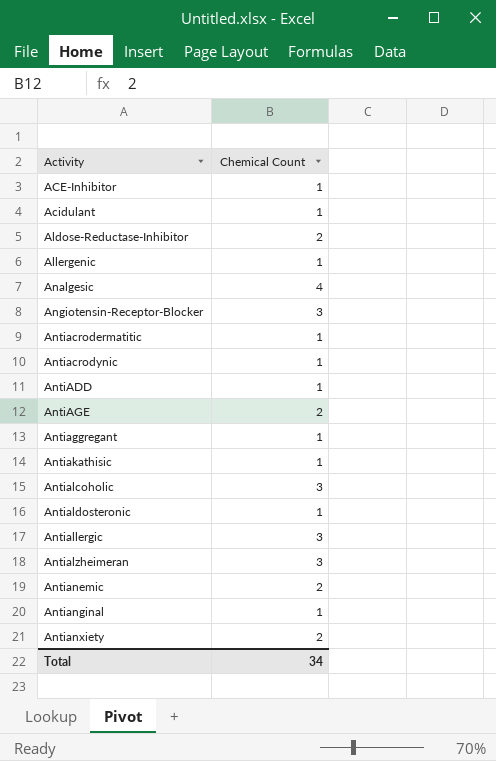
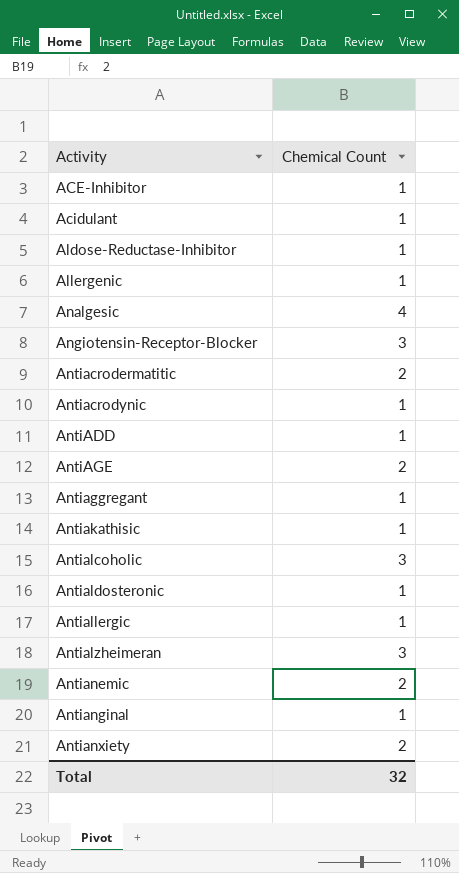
Aldose-Reductase-Inhibitor | Chemical Count: 2 -> 1
Antiacrodermatitic | Chemical Count: 1 -> 2
Antiallergic | Chemical Count: 3 -> 1
Total | Chemical Count: 34 -> 32

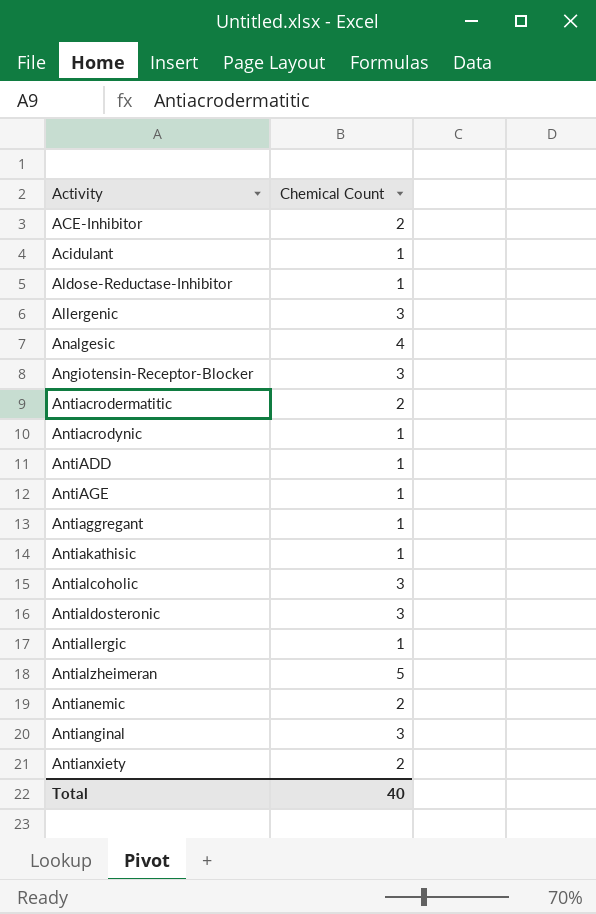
ACE-Inhibitor | Chemical Count: 1 -> 2
Allergenic | Chemical Count: 1 -> 3
AntiAGE | Chemical Count: 2 -> 1
Antialdosteronic | Chemical Count: 1 -> 3
Antialzheimeran | Chemical Count: 3 -> 5
Antianginal | Chemical Count: 1 -> 3
Total | Chemical Count: 32 -> 40

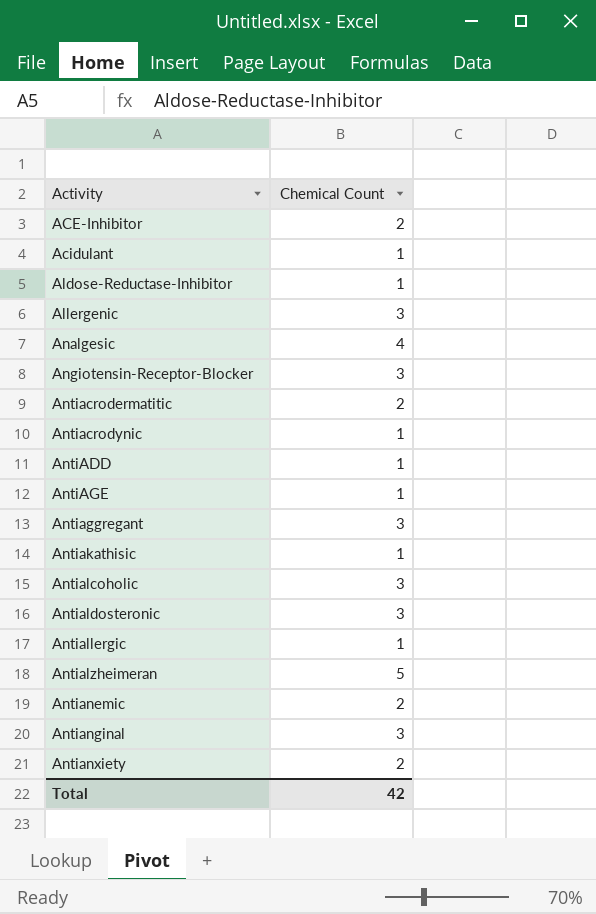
Antiaggregant | Chemical Count: 1 -> 3
Total | Chemical Count: 40 -> 42

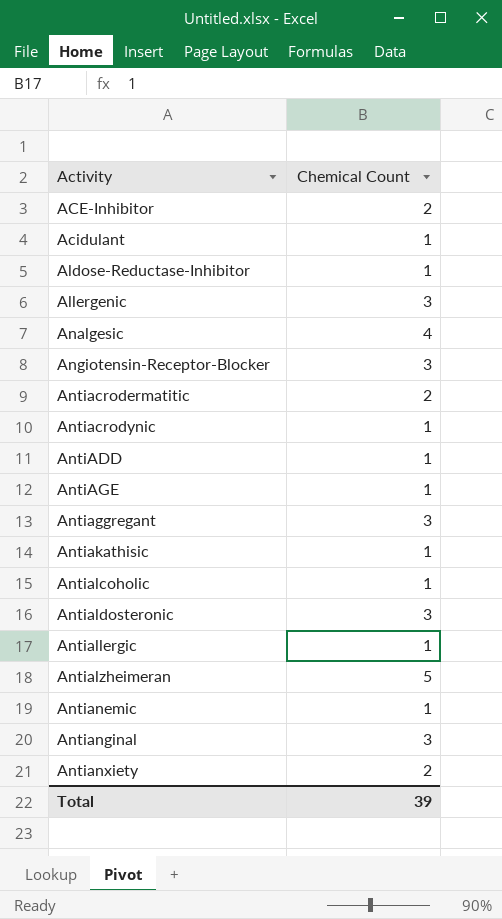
Antialcoholic | Chemical Count: 3 -> 1
Antianemic | Chemical Count: 2 -> 1
Total | Chemical Count: 42 -> 39

